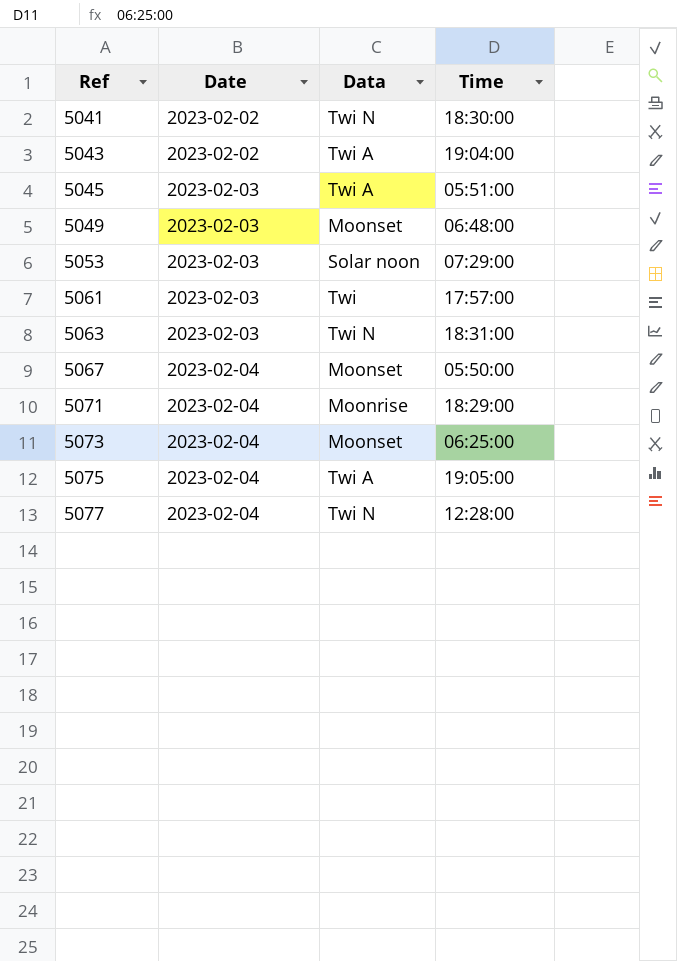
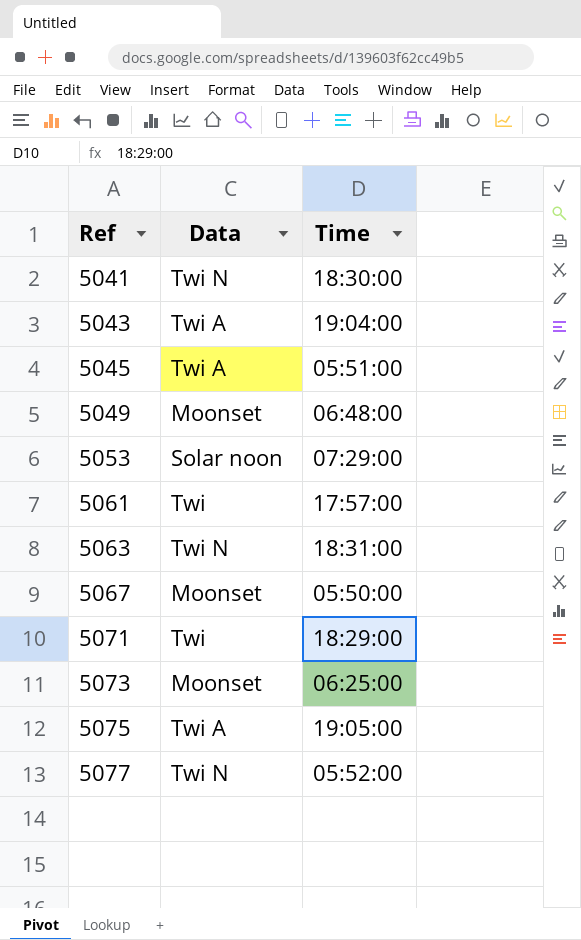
column Date | position: 2 -> none
5071 | Data: Moonrise -> Twi
5077 | Time: 12:28:00 -> 05:52:00

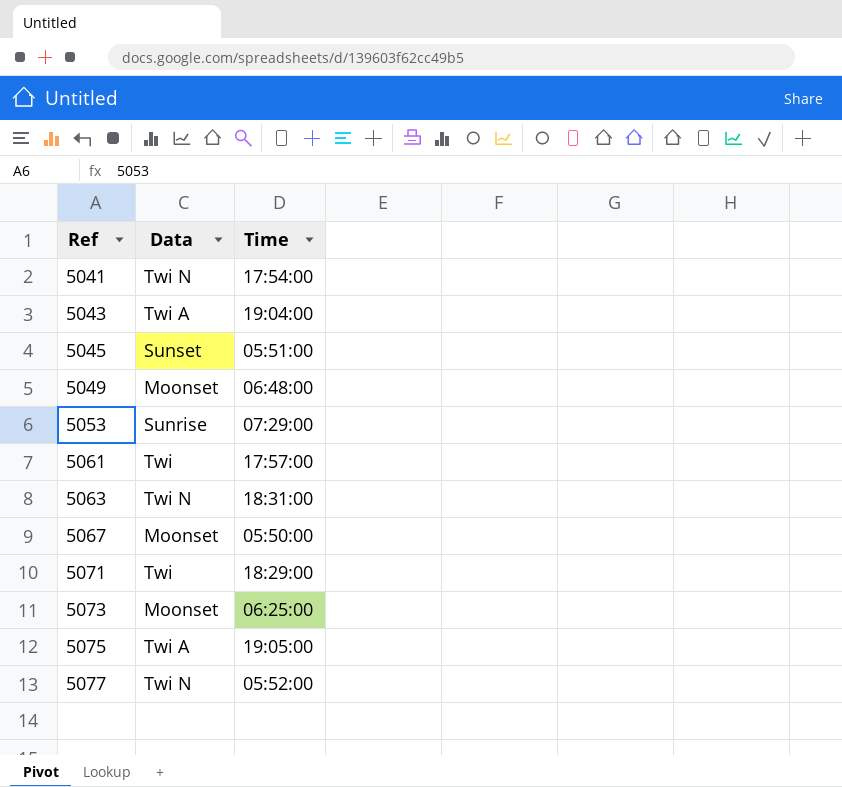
5041 | Time: 18:30:00 -> 17:54:00
5045 | Data: Twi A -> Sunset
5053 | Data: Solar noon -> Sunrise

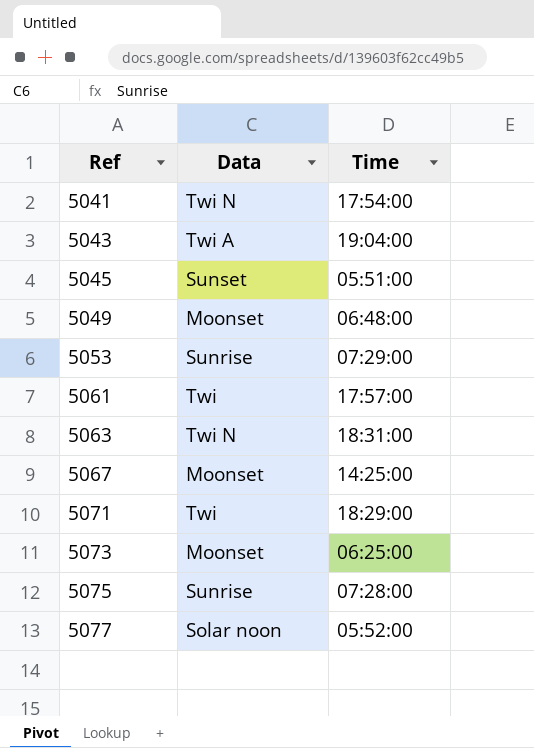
5067 | Time: 05:50:00 -> 14:25:00
5075 | Data: Twi A -> Sunrise
5075 | Time: 19:05:00 -> 07:28:00
5077 | Data: Twi N -> Solar noon

